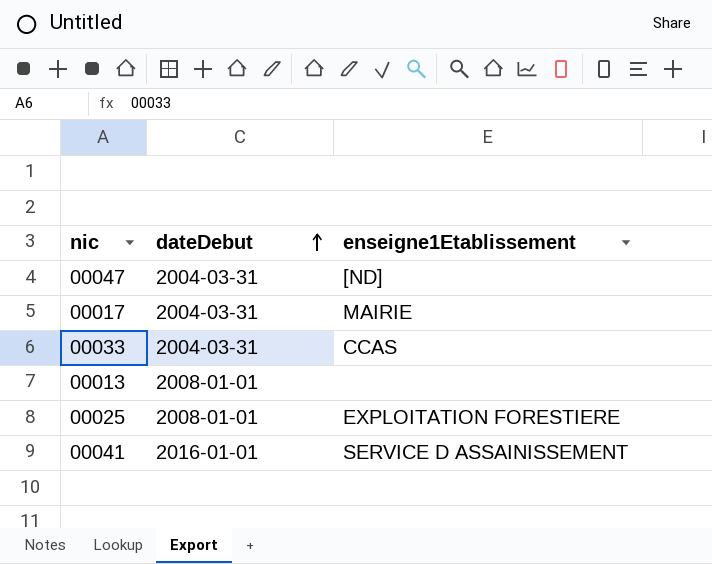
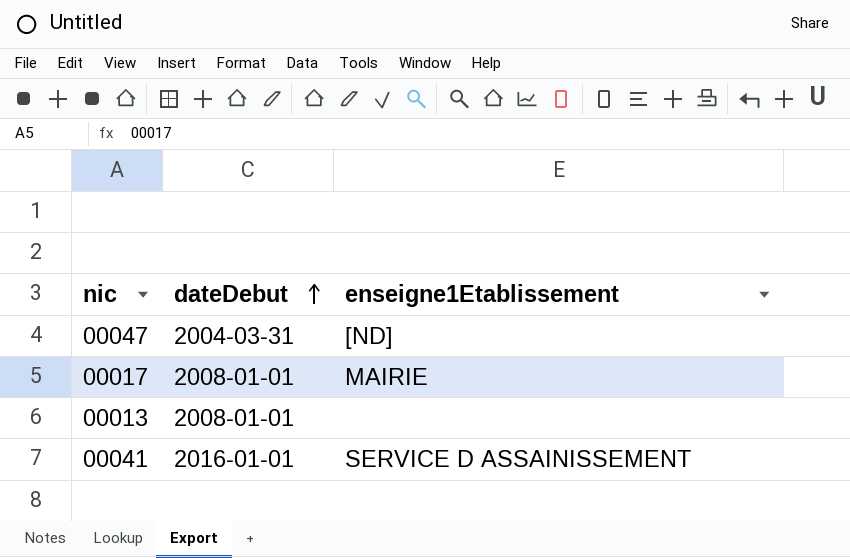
row 00033: 2004-03-31 | CCAS -> none
row 00025: 2008-01-01 | EXPLOITATION FORESTIERE -> none
00017 | dateDebut: 2004-03-31 -> 2008-01-01

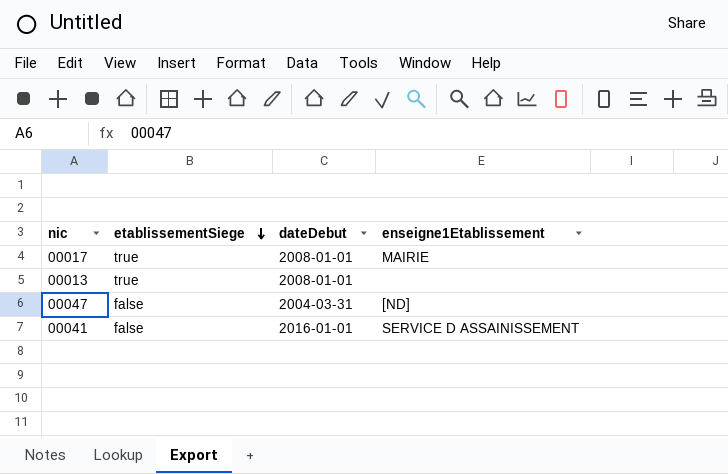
row order: dateDebut ascending -> etablissementSiege descending
column etablissementSiege | position: none -> 2

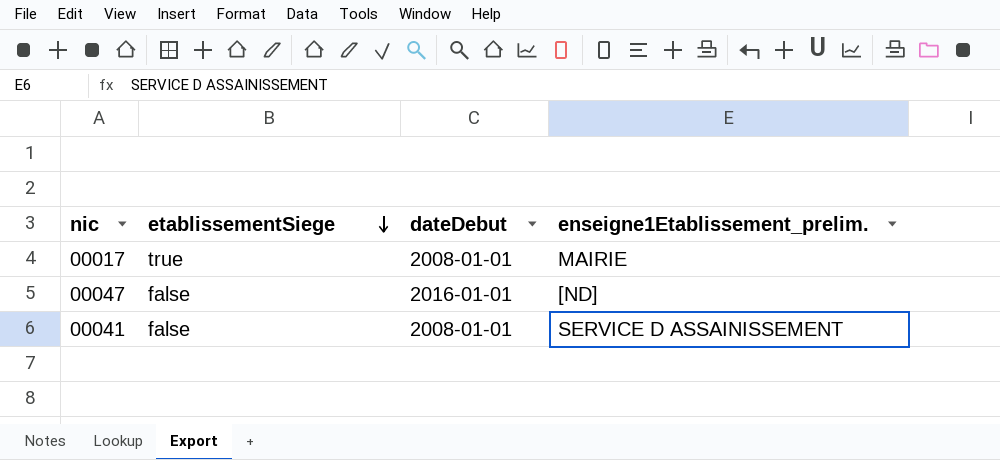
column name: enseigne1Etablissement -> enseigne1Etablissement_prelim.
row 00013: true | 2008-01-01 | none -> none
00047 | dateDebut: 2004-03-31 -> 2016-01-01
00041 | dateDebut: 2016-01-01 -> 2008-01-01

